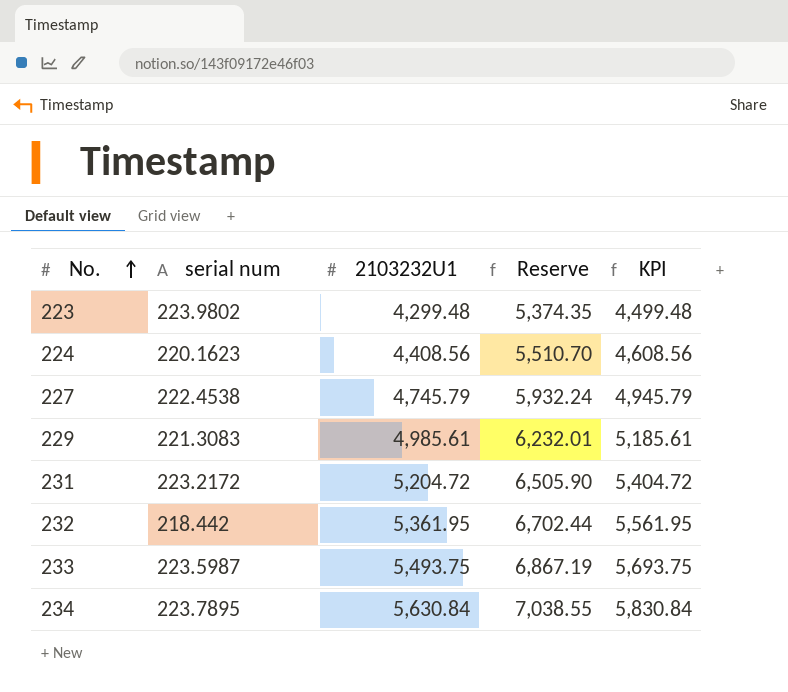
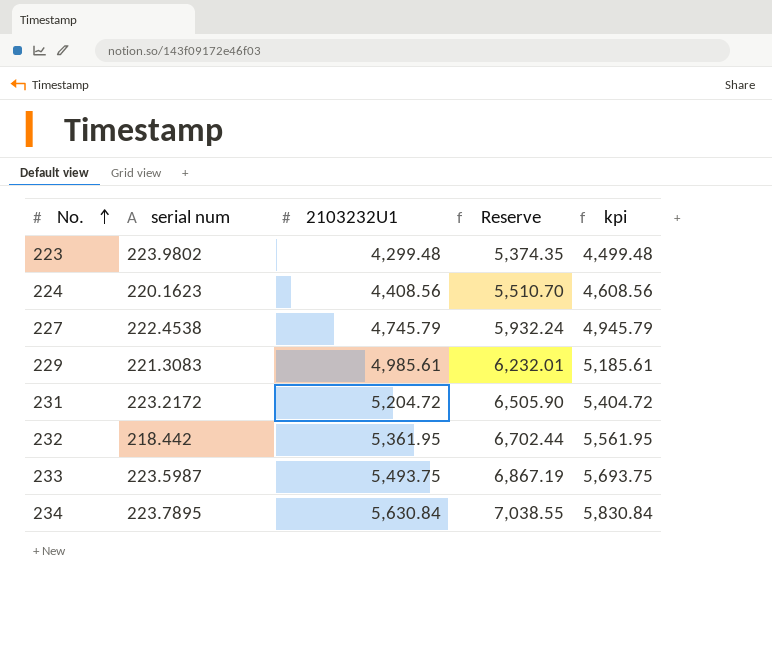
column name: KPI -> kpi

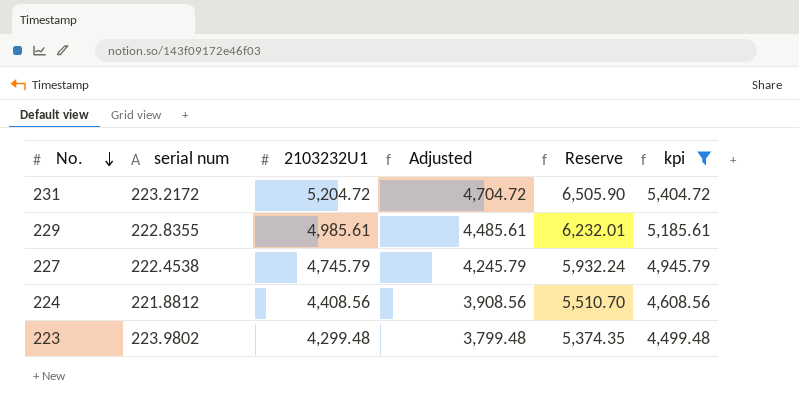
filter: none -> kpi <= 5,404.72
row order: No. ascending -> No. descending
column Adjusted | formula: none -> [2103232U1] - 500
229 | serial num: 221.3083 -> 222.8355
224 | serial num: 220.1623 -> 221.8812

